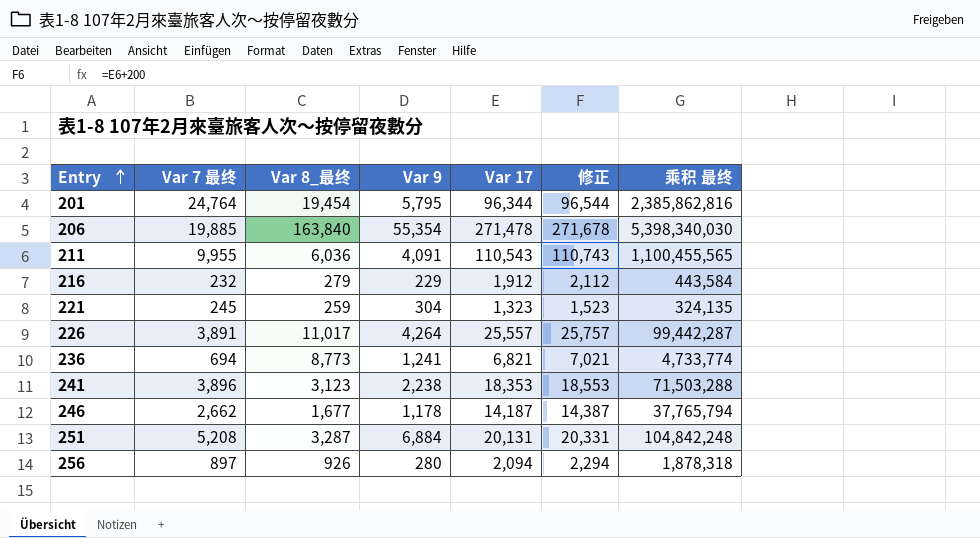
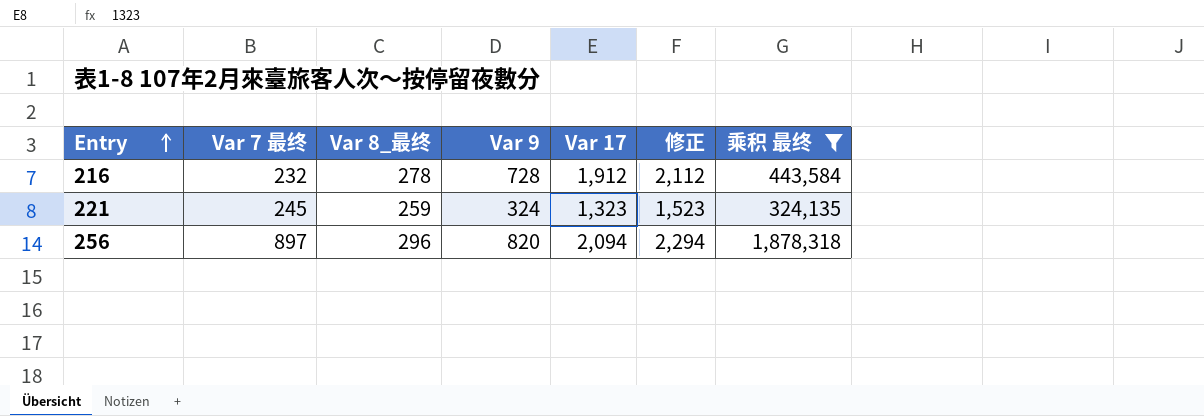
filter: none -> 乘积 最终 <= 1,878,318
216 | Var 8_最终: 279 -> 278
216 | Var 9: 229 -> 728
221 | Var 9: 304 -> 324
256 | Var 8_最终: 926 -> 296
256 | Var 9: 280 -> 820

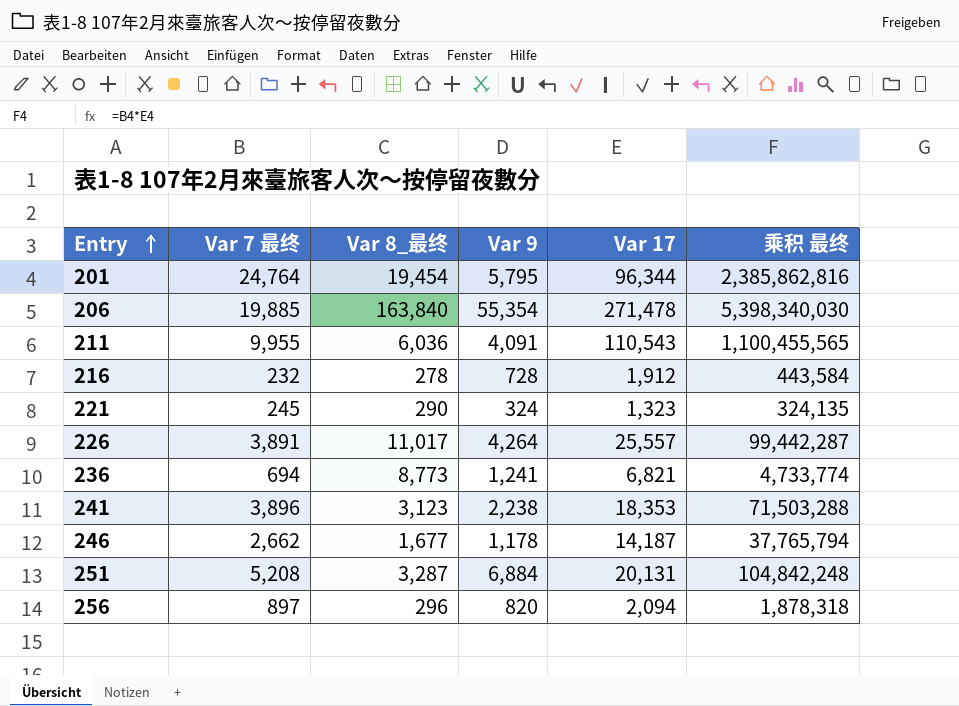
filter: 乘积 最终 <= 1,878,318 -> none
column 修正 | formula: [Var 17] + 200 -> none
221 | Var 8_最终: 259 -> 290

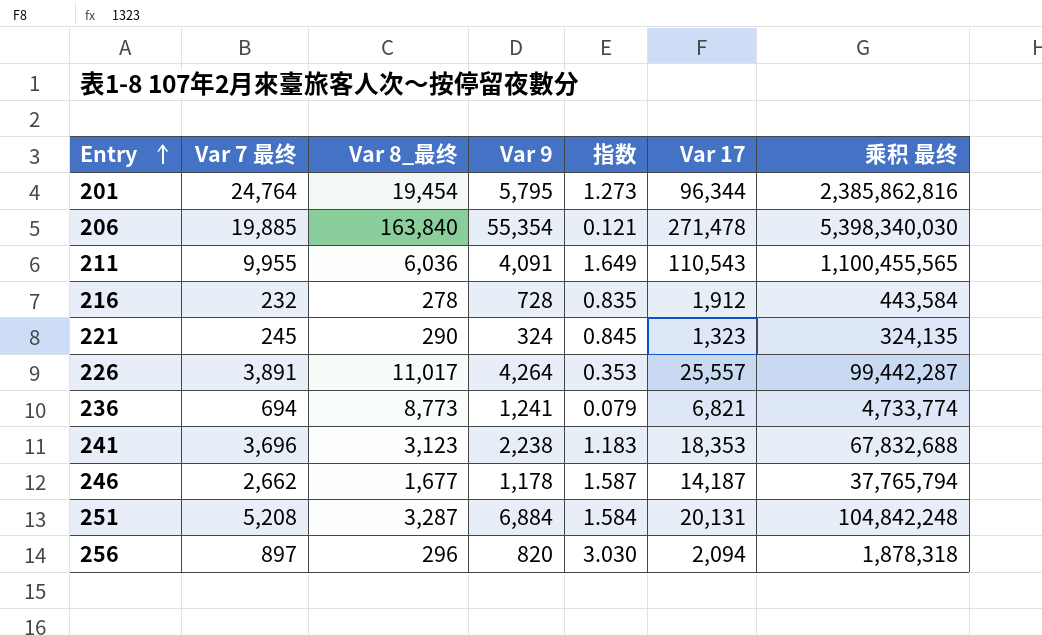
column 指数 | formula: none -> [Var 7 最终] / [Var 8_最终]
241 | Var 7 最终: 3,896 -> 3,696
241 | 乘积 最终: 71,503,288 -> 67,832,688

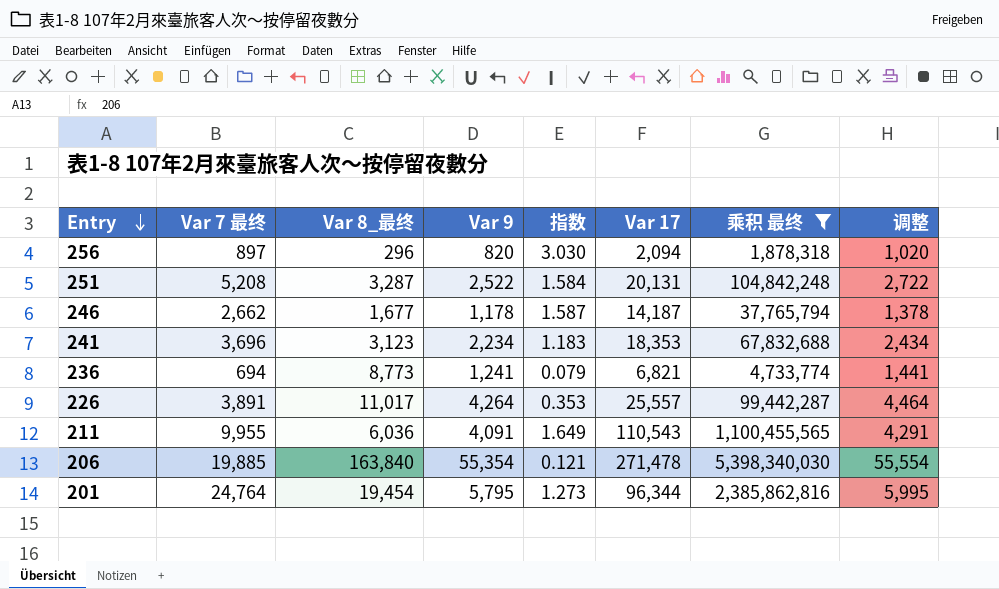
filter: none -> 乘积 最终 >= 1,878,318
row order: Entry ascending -> Entry descending
column 调整 | formula: none -> [Var 9] + 200
251 | Var 9: 6,884 -> 2,522
241 | Var 9: 2,238 -> 2,234

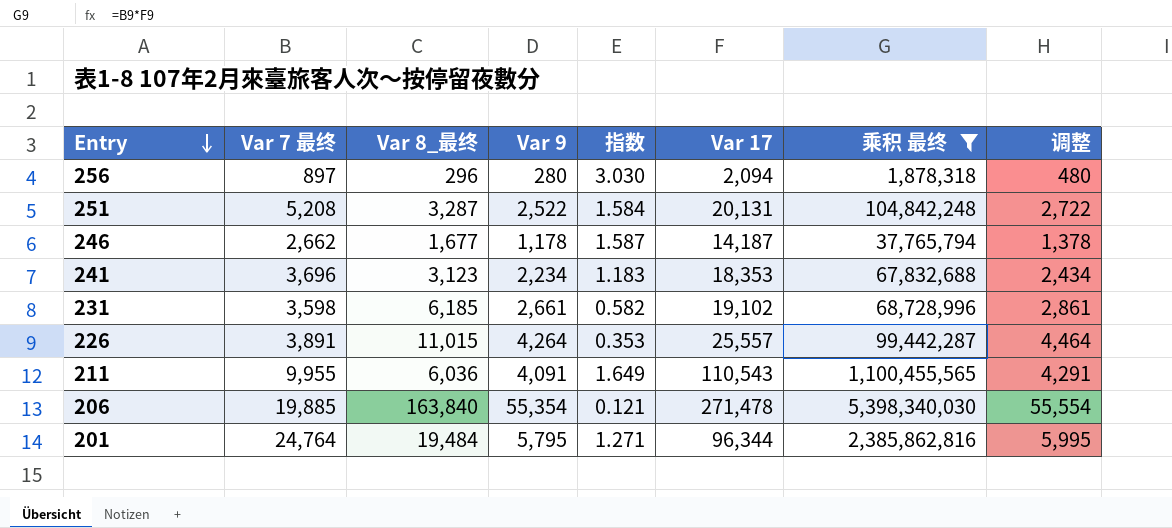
row 236: 694 | 8,773 | 1,241 | 0.079 | 6,821 | 4,733,774 | 1,441 -> none
256 | Var 9: 820 -> 280
256 | 调整: 1,020 -> 480
row 231: none -> 3,598 | 6,185 | 2,661 | 0.582 | 19,102 | 68,728,996 | 2,861
226 | Var 8_最终: 11,017 -> 11,015
201 | Var 8_最终: 19,454 -> 19,484
201 | 指数: 1.273 -> 1.271

